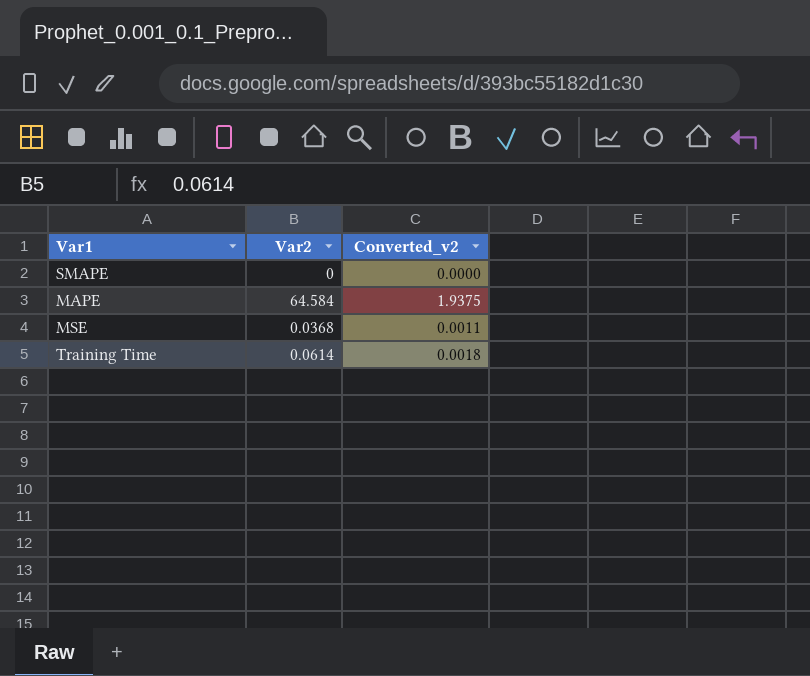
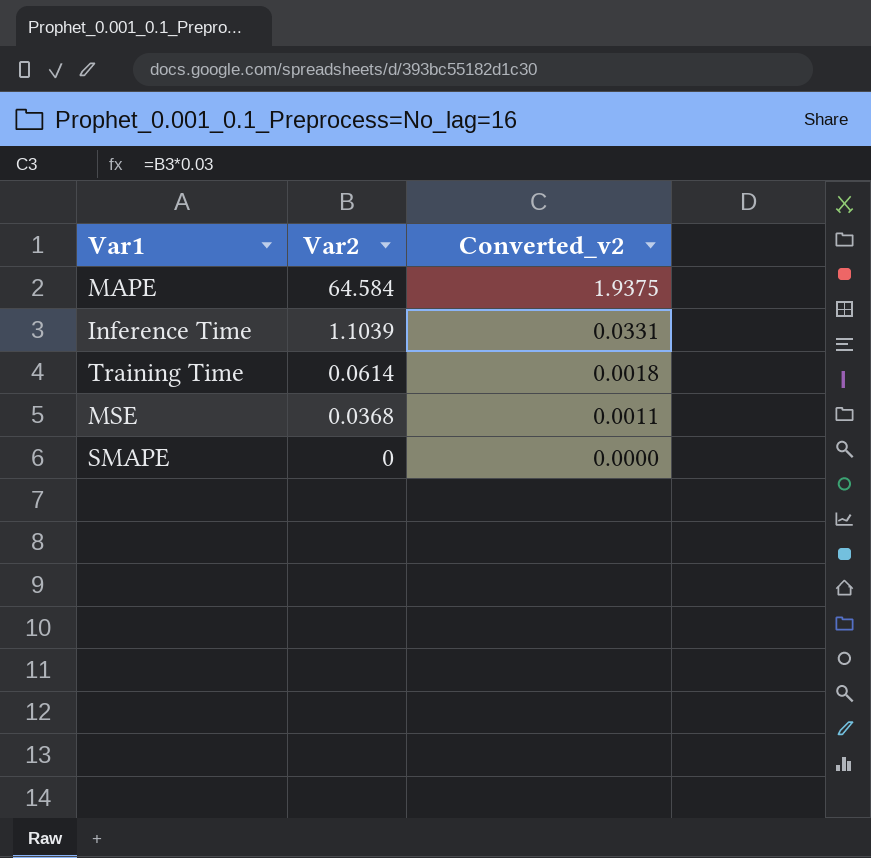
row order: none -> Var2 descending
row Inference Time: none -> 1.1039 | 0.0331

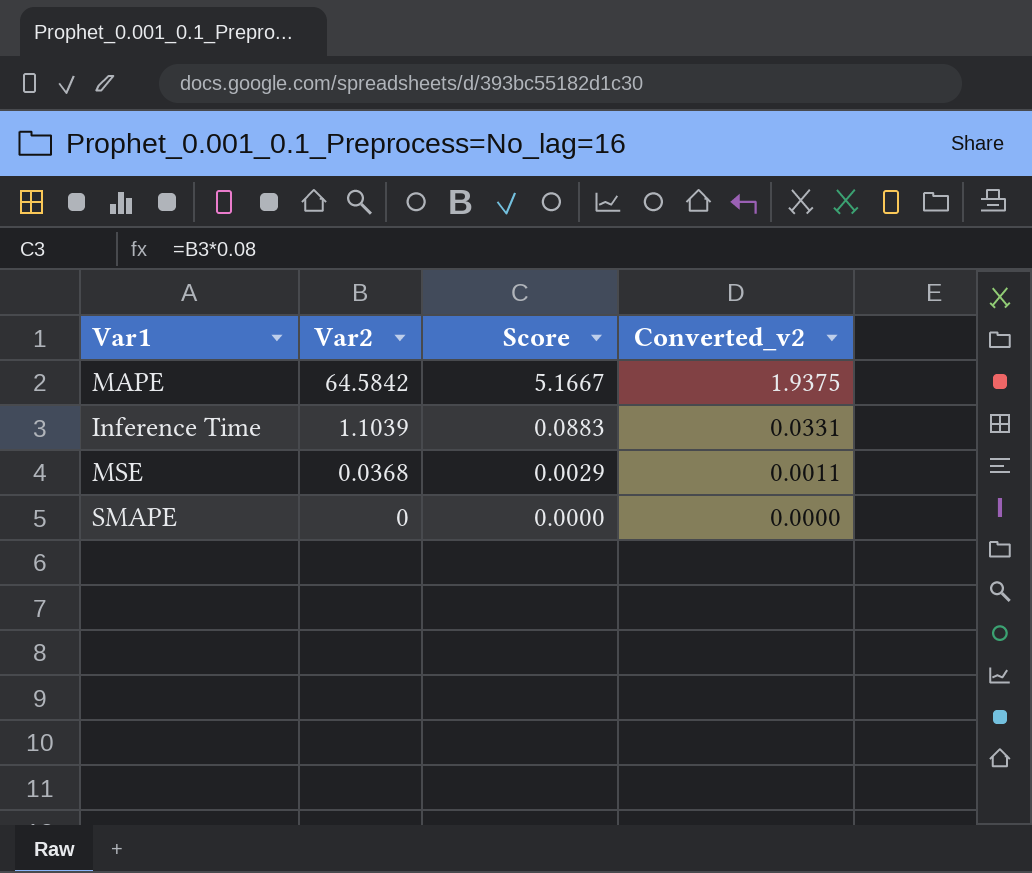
column Score | formula: none -> [Var2] * 0.08
row Training Time: 0.0614 | 0.0018 -> none
MAPE | Var2: 64.584 -> 64.5842

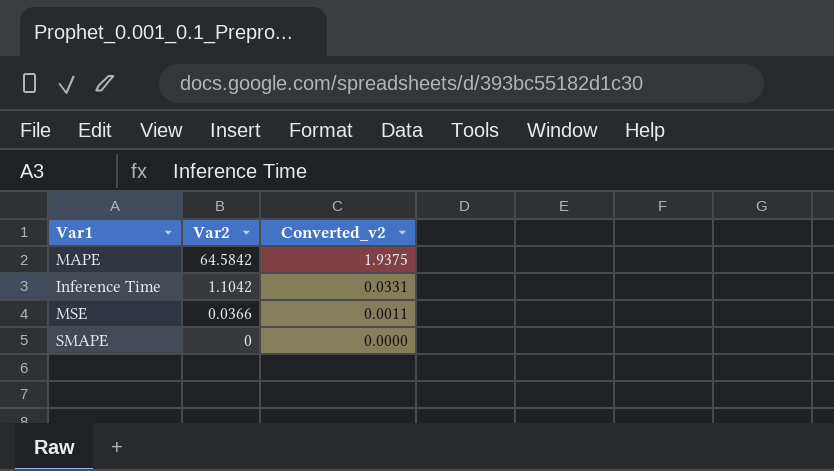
column Score | formula: [Var2] * 0.08 -> none
Inference Time | Var2: 1.1039 -> 1.1042
MSE | Var2: 0.0368 -> 0.0366

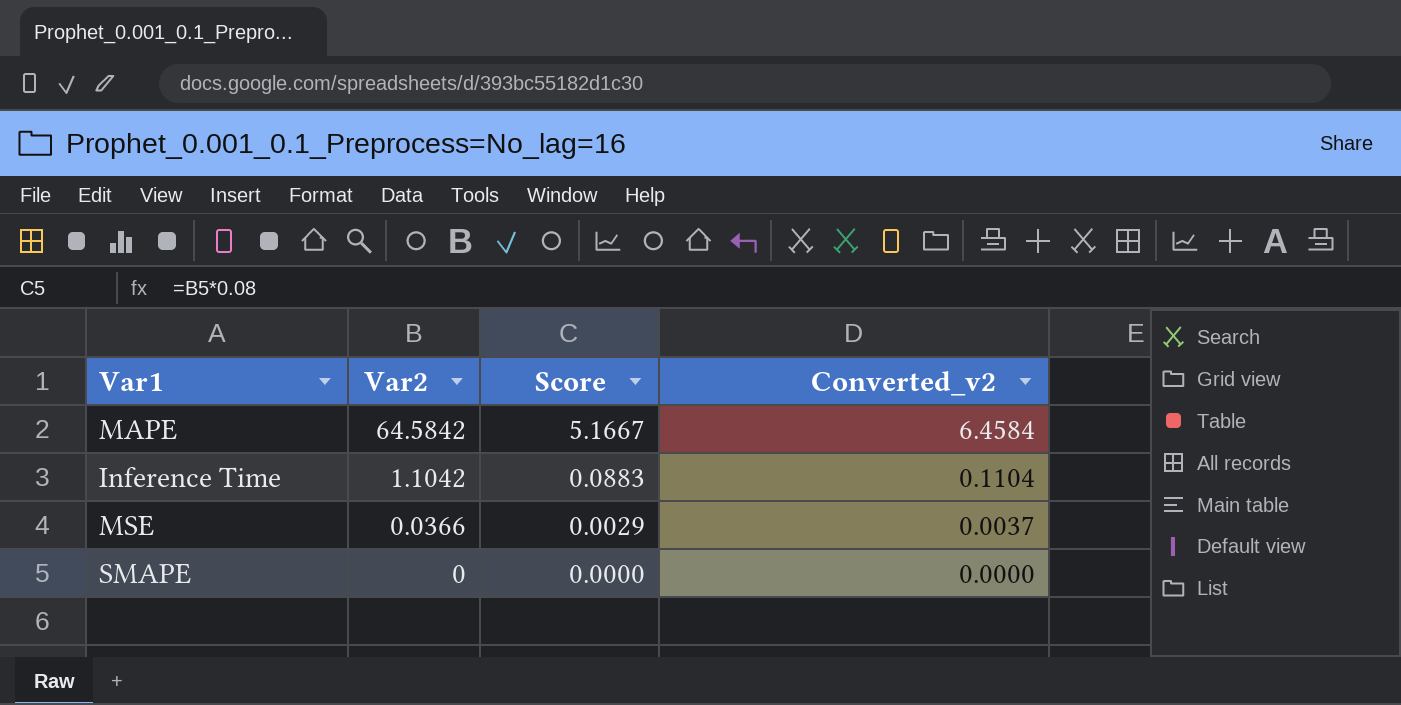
column Score | formula: none -> [Var2] * 0.08
column Converted_v2 | formula: [Var2] * 0.03 -> [Var2] * 0.1

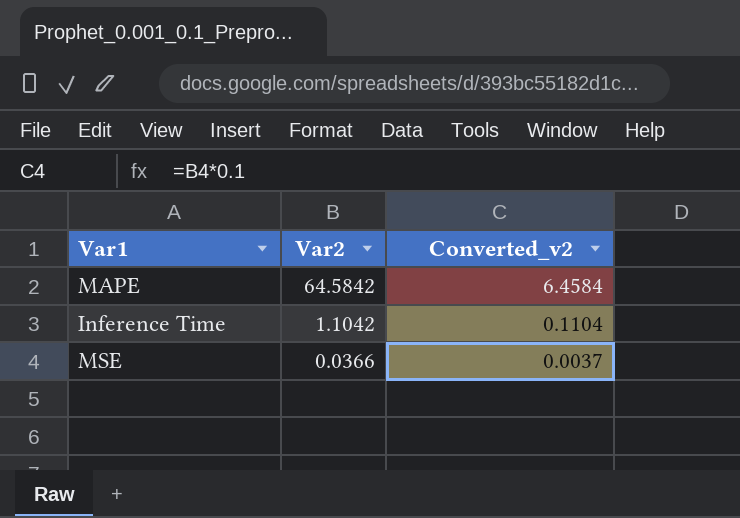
column Score | formula: [Var2] * 0.08 -> none
row SMAPE: 0 | 0.0000 | 0.0000 -> none

